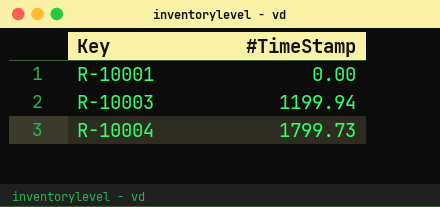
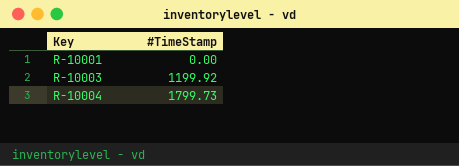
R-10003 | #TimeStamp: 1199.94 -> 1199.92

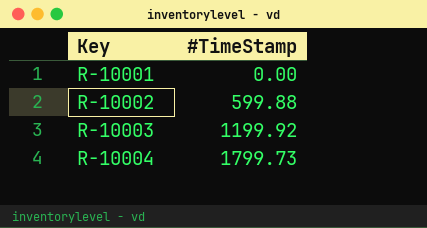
row R-10002: none -> 599.88

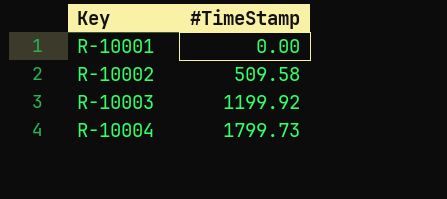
R-10002 | #TimeStamp: 599.88 -> 509.58

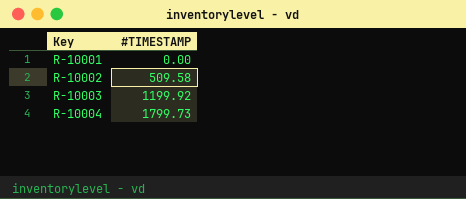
column name: #TimeStamp -> #TIMESTAMP

